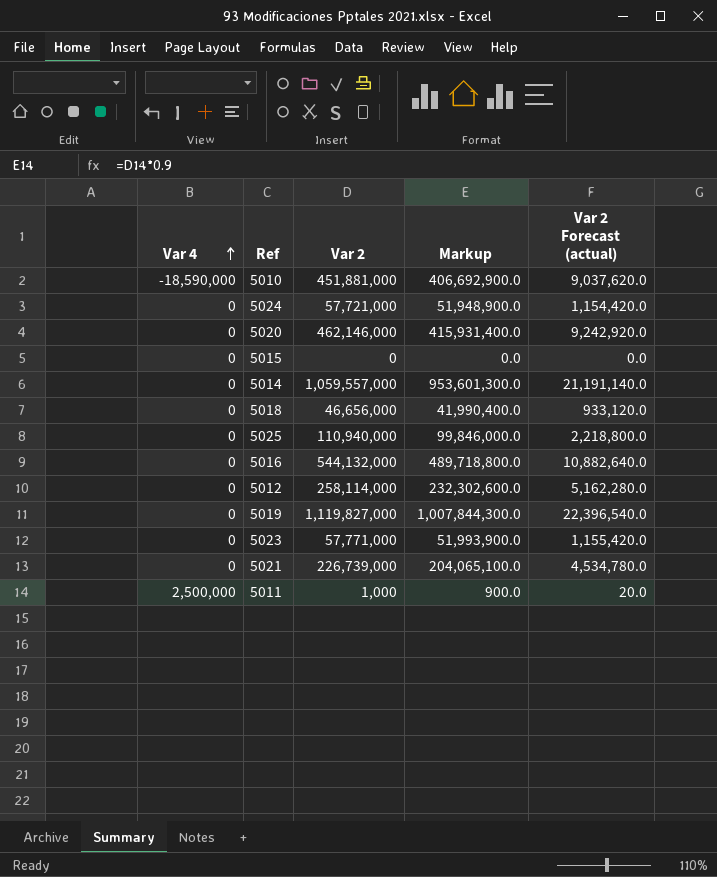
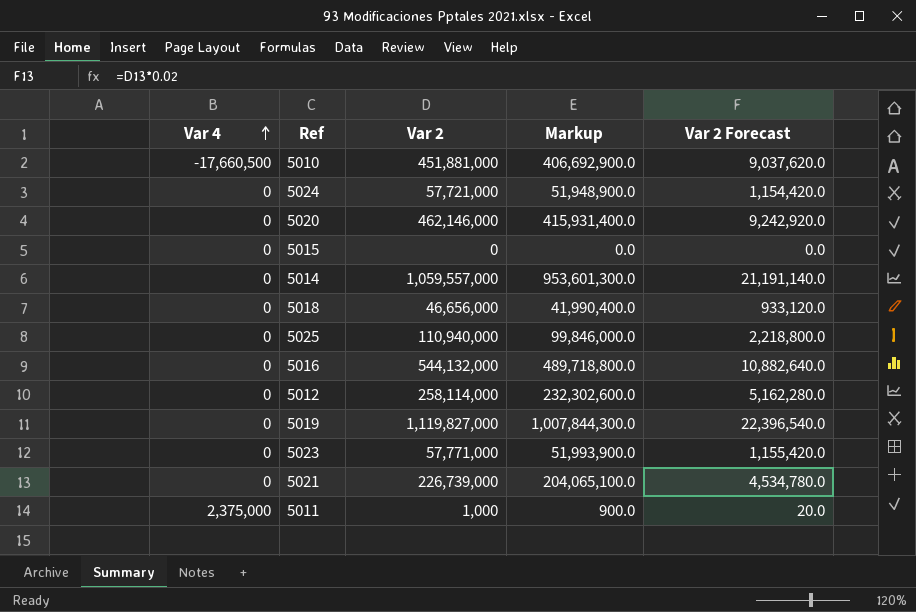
column name: Var 2 Forecast (actual) -> Var 2 Forecast
5010 | Var 4: -18,590,000 -> -17,660,500
5011 | Var 4: 2,500,000 -> 2,375,000

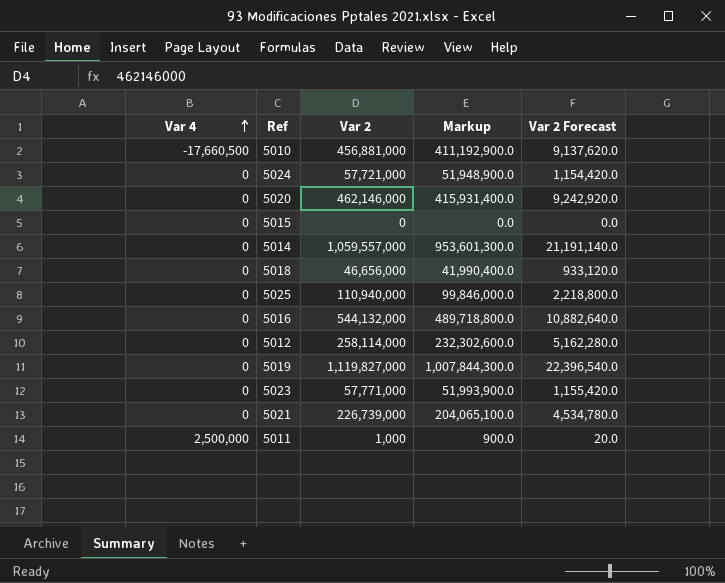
5010 | Var 2: 451,881,000 -> 456,881,000
5010 | Markup: 406,692,900.0 -> 411,192,900.0
5010 | Var 2 Forecast: 9,037,620.0 -> 9,137,620.0
5011 | Var 4: 2,375,000 -> 2,500,000

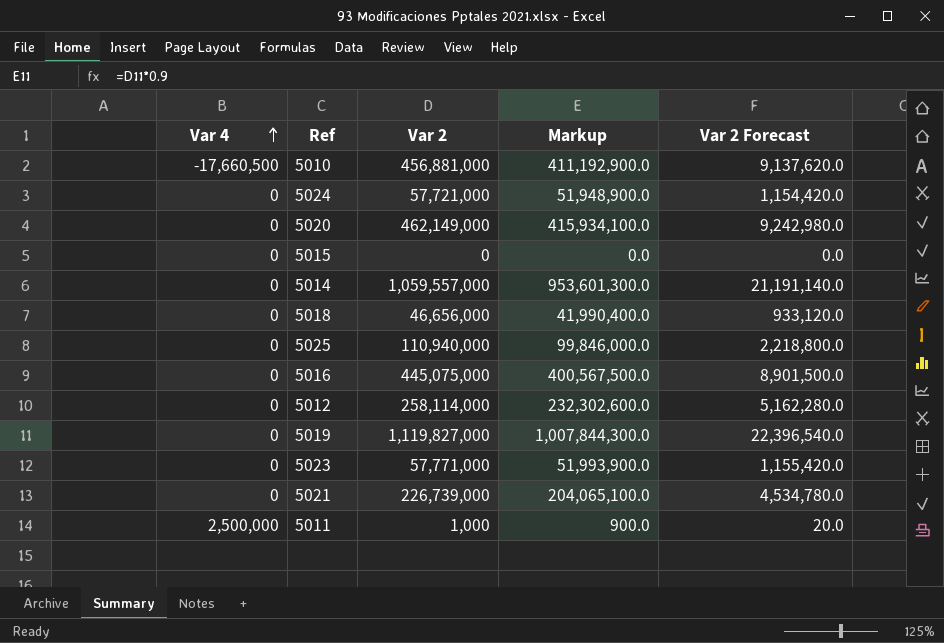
5020 | Var 2: 462,146,000 -> 462,149,000
5020 | Markup: 415,931,400.0 -> 415,934,100.0
5020 | Var 2 Forecast: 9,242,920.0 -> 9,242,980.0
5016 | Var 2: 544,132,000 -> 445,075,000
5016 | Markup: 489,718,800.0 -> 400,567,500.0
5016 | Var 2 Forecast: 10,882,640.0 -> 8,901,500.0

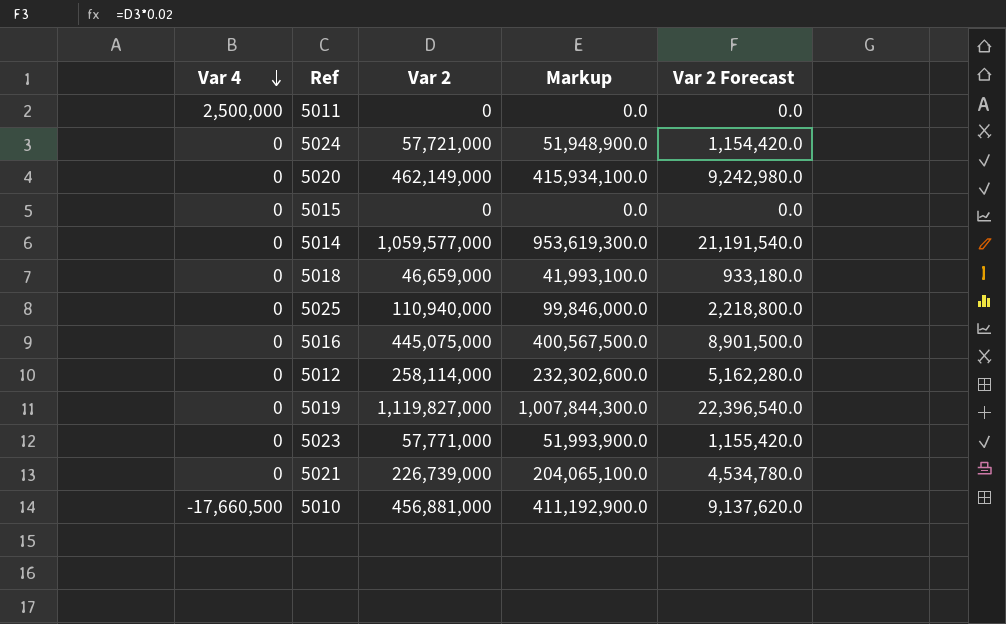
row order: Var 4 ascending -> Var 4 descending
5011 | Var 2: 1,000 -> 0
5011 | Markup: 900.0 -> 0.0
5011 | Var 2 Forecast: 20.0 -> 0.0
5014 | Var 2: 1,059,557,000 -> 1,059,577,000
5014 | Markup: 953,601,300.0 -> 953,619,300.0
5014 | Var 2 Forecast: 21,191,140.0 -> 21,191,540.0
5018 | Var 2: 46,656,000 -> 46,659,000
5018 | Markup: 41,990,400.0 -> 41,993,100.0
5018 | Var 2 Forecast: 933,120.0 -> 933,180.0

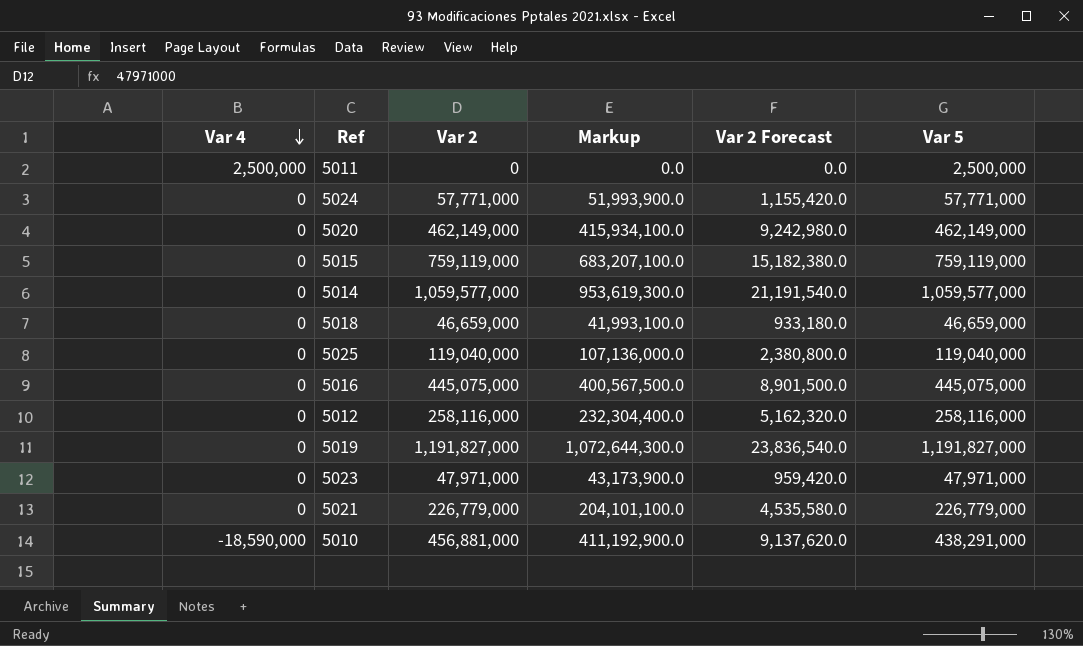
column Var 5 | formula: none -> [Var 4] + [Var 2]
5024 | Var 2: 57,721,000 -> 57,771,000
5024 | Markup: 51,948,900.0 -> 51,993,900.0
5024 | Var 2 Forecast: 1,154,420.0 -> 1,155,420.0
5015 | Var 2: 0 -> 759,119,000
5015 | Markup: 0.0 -> 683,207,100.0
5015 | Var 2 Forecast: 0.0 -> 15,182,380.0
5025 | Var 2: 110,940,000 -> 119,040,000
5025 | Markup: 99,846,000.0 -> 107,136,000.0
5025 | Var 2 Forecast: 2,218,800.0 -> 2,380,800.0
5012 | Var 2: 258,114,000 -> 258,116,000
5012 | Markup: 232,302,600.0 -> 232,304,400.0
5012 | Var 2 Forecast: 5,162,280.0 -> 5,162,320.0
5019 | Var 2: 1,119,827,000 -> 1,191,827,000
5019 | Markup: 1,007,844,300.0 -> 1,072,644,300.0
5019 | Var 2 Forecast: 22,396,540.0 -> 23,836,540.0
5023 | Var 2: 57,771,000 -> 47,971,000
5023 | Markup: 51,993,900.0 -> 43,173,900.0
5023 | Var 2 Forecast: 1,155,420.0 -> 959,420.0
5021 | Var 2: 226,739,000 -> 226,779,000
5021 | Markup: 204,065,100.0 -> 204,101,100.0
5021 | Var 2 Forecast: 4,534,780.0 -> 4,535,580.0
5010 | Var 4: -17,660,500 -> -18,590,000

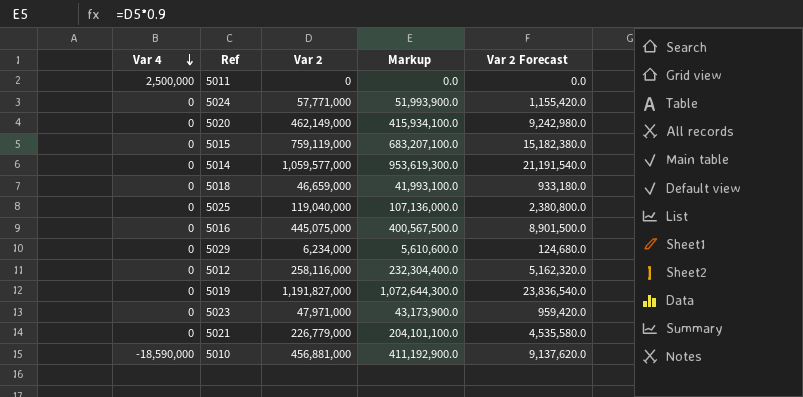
column Var 5 | formula: [Var 4] + [Var 2] -> none
row 5029: none -> 0 | 6,234,000 | 5,610,600.0 | 124,680.0

